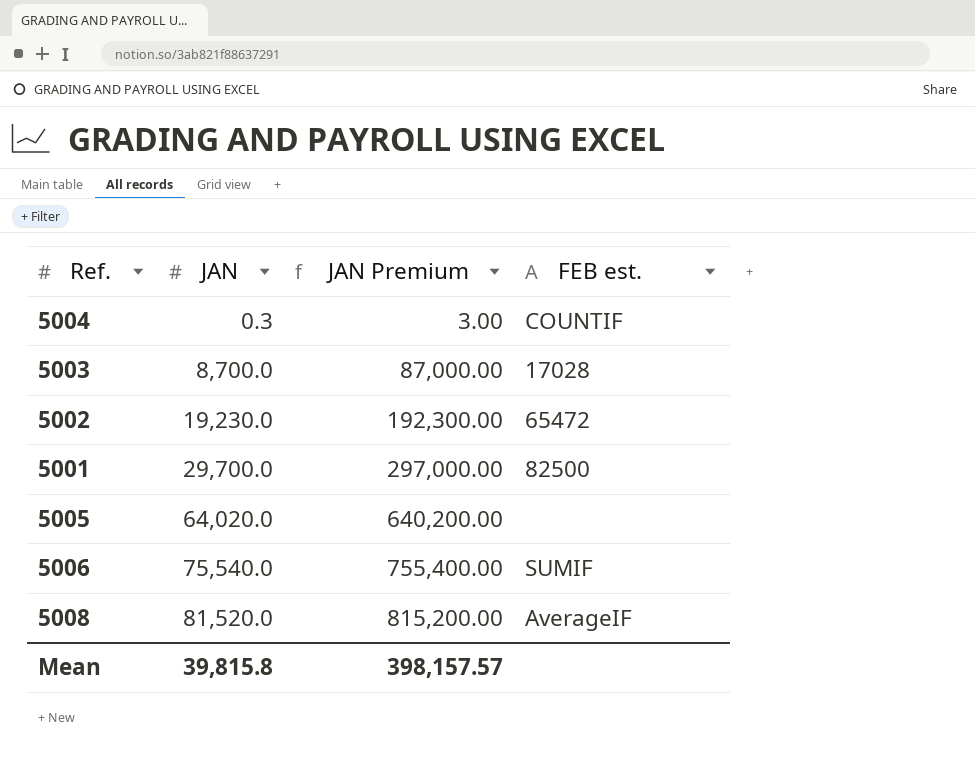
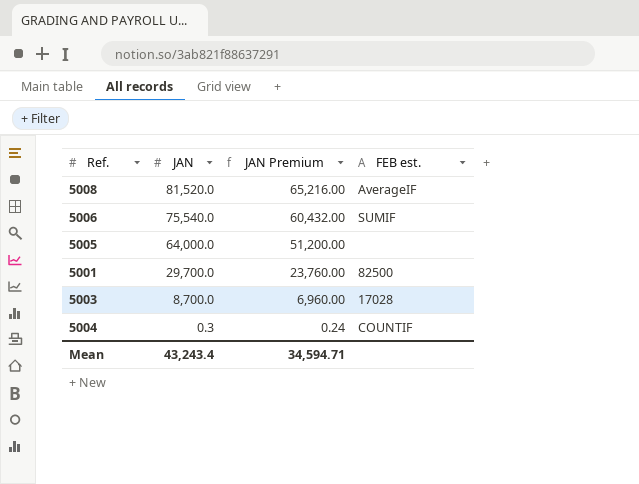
row order: JAN ascending -> JAN descending
column JAN Premium | formula: [JAN] * 10 -> [JAN] * 0.8
row 5002: 19,230.0 | 192,300.00 | 65472 -> none
5005 | JAN: 64,020.0 -> 64,000.0
Mean | JAN: 39,815.8 -> 43,243.4
Mean | JAN Premium: 398,157.57 -> 34,594.71

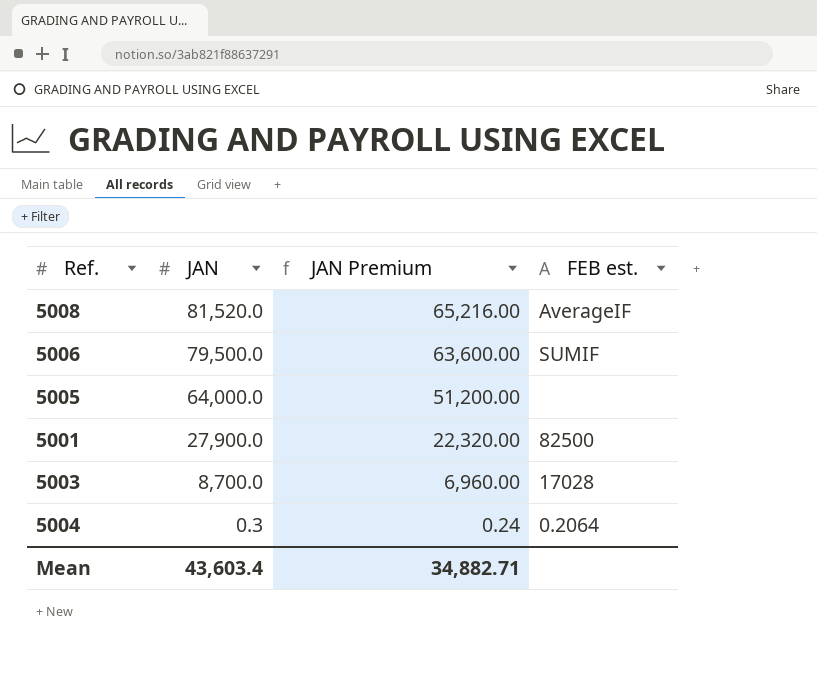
5006 | JAN: 75,540.0 -> 79,500.0
5006 | JAN Premium: 60,432.00 -> 63,600.00
5001 | JAN: 29,700.0 -> 27,900.0
5001 | JAN Premium: 23,760.00 -> 22,320.00
5004 | FEB est.: COUNTIF -> 0.2064
Mean | JAN: 43,243.4 -> 43,603.4
Mean | JAN Premium: 34,594.71 -> 34,882.71

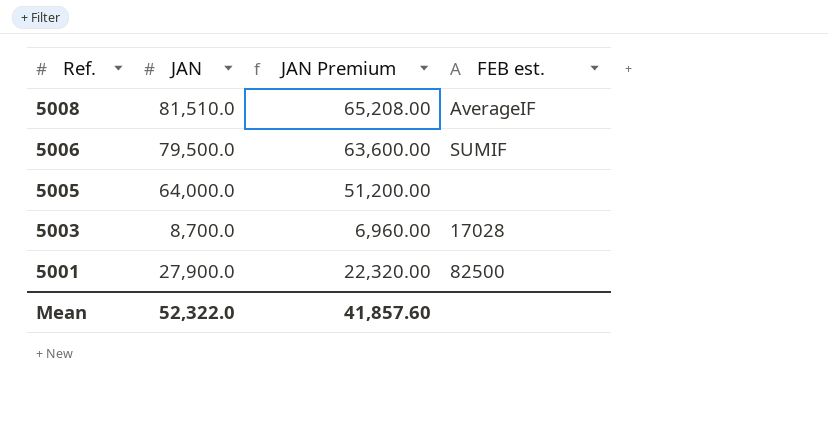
row order: JAN descending -> Ref. descending
row 5004: 0.3 | 0.24 | 0.2064 -> none
5008 | JAN: 81,520.0 -> 81,510.0
5008 | JAN Premium: 65,216.00 -> 65,208.00
Mean | JAN: 43,603.4 -> 52,322.0
Mean | JAN Premium: 34,882.71 -> 41,857.60

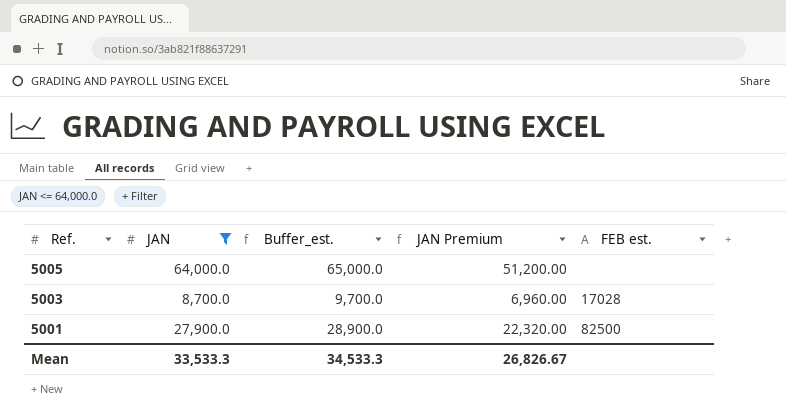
filter: none -> JAN <= 64,000.0
column Buffer_est. | formula: none -> [JAN] + 1000
Mean | JAN: 52,322.0 -> 33,533.3
Mean | JAN Premium: 41,857.60 -> 26,826.67

